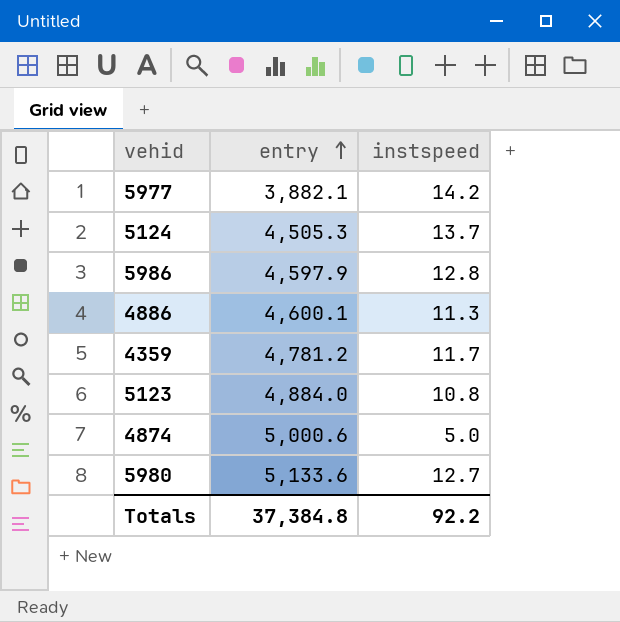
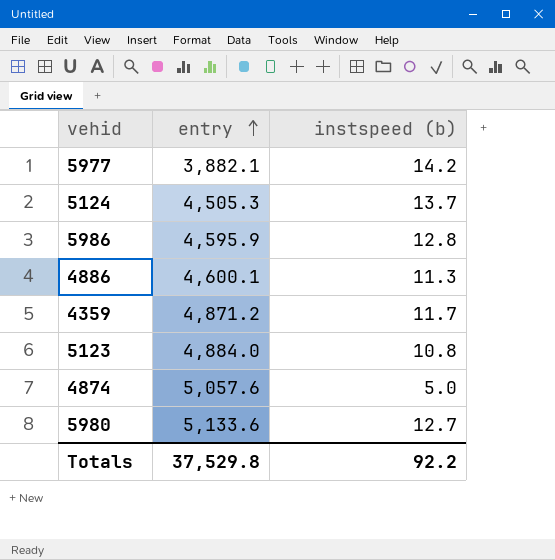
column name: instspeed -> instspeed (b)
5986 | entry: 4,597.9 -> 4,595.9
4359 | entry: 4,781.2 -> 4,871.2
4874 | entry: 5,000.6 -> 5,057.6
Totals | entry: 37,384.8 -> 37,529.8

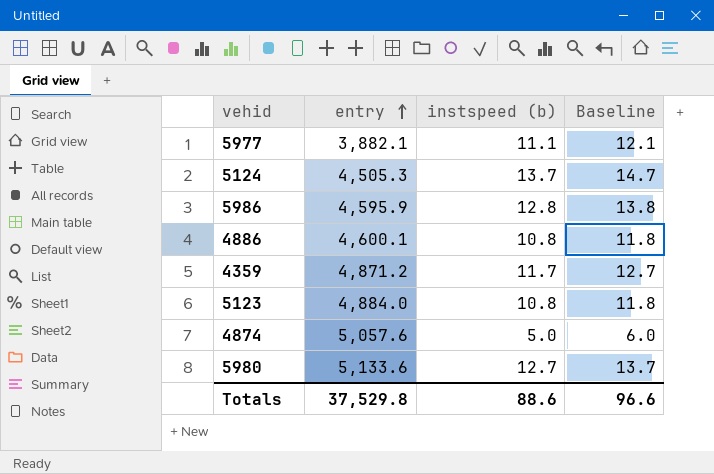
column Baseline | formula: none -> [instspeed (b)] + 1
5977 | instspeed (b): 14.2 -> 11.1
4886 | instspeed (b): 11.3 -> 10.8
Totals | instspeed (b): 92.2 -> 88.6

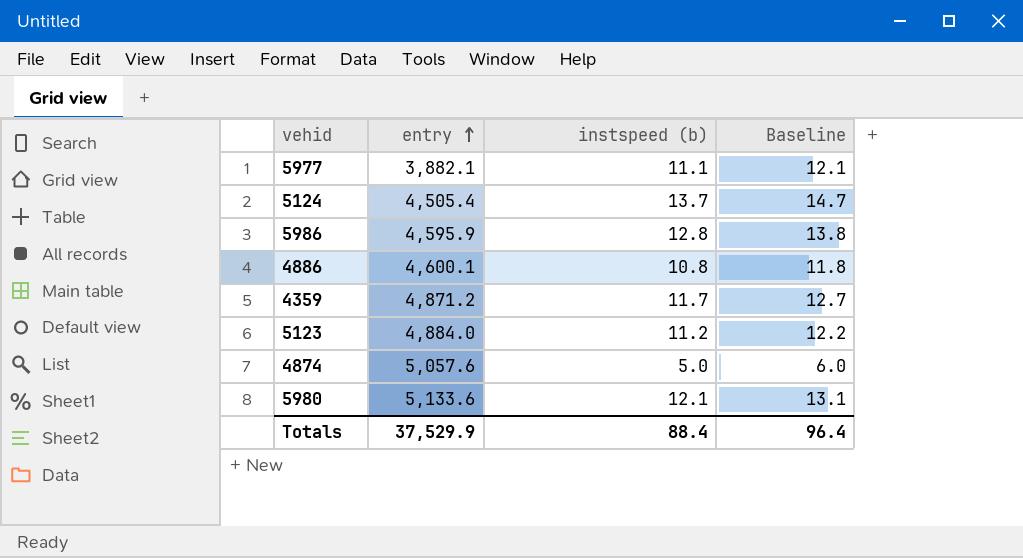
5124 | entry: 4,505.3 -> 4,505.4
5123 | instspeed (b): 10.8 -> 11.2
5123 | Baseline: 11.8 -> 12.2
5980 | instspeed (b): 12.7 -> 12.1
5980 | Baseline: 13.7 -> 13.1
Totals | entry: 37,529.8 -> 37,529.9
Totals | instspeed (b): 88.6 -> 88.4
Totals | Baseline: 96.6 -> 96.4

